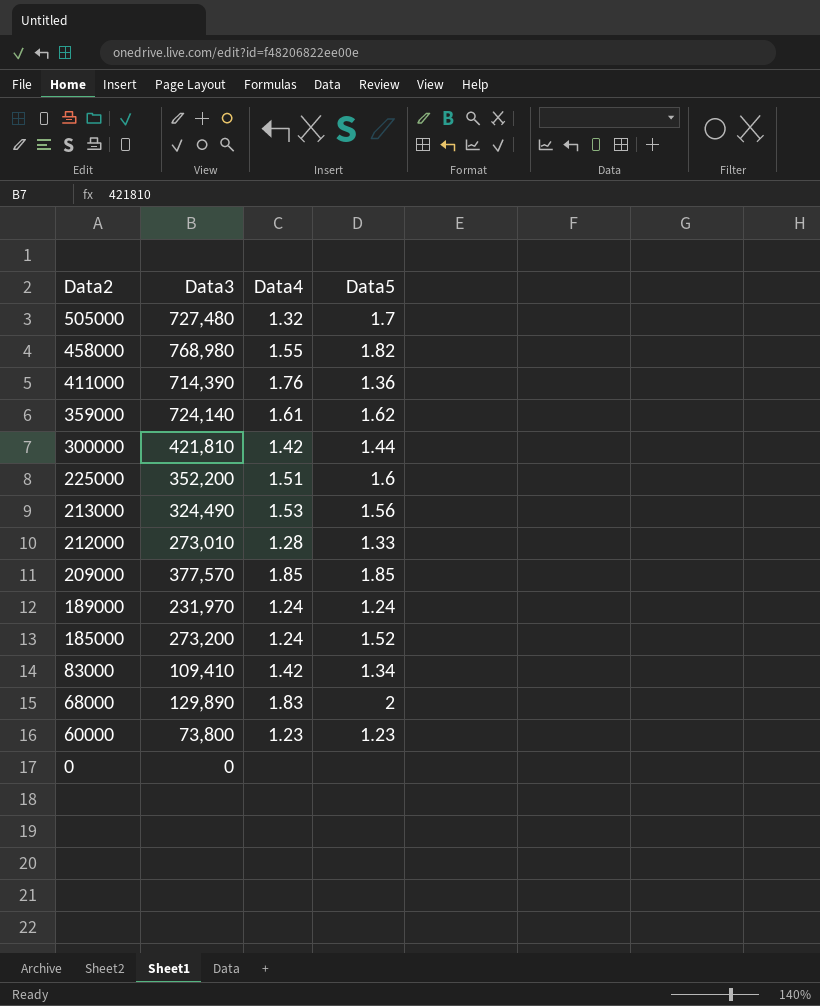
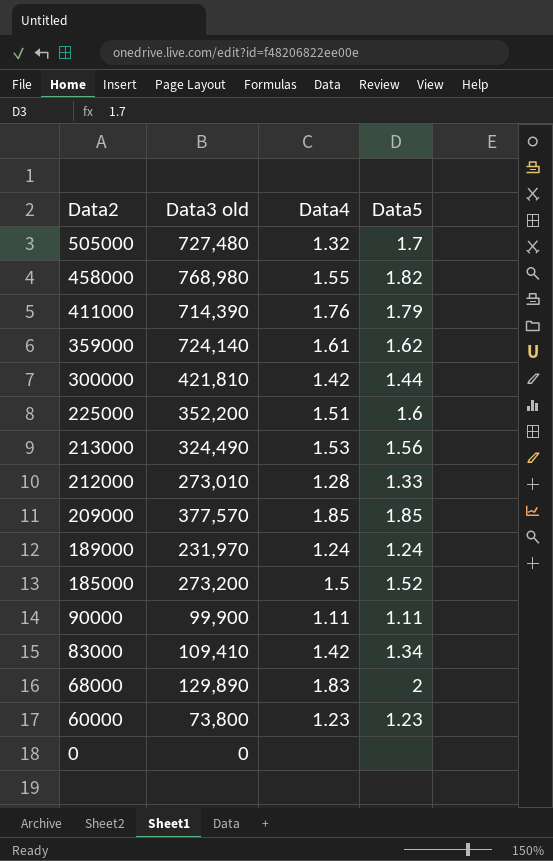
column name: Data3 -> Data3 old
411000 | Data5: 1.36 -> 1.79
185000 | Data4: 1.24 -> 1.5
row 90000: none -> 99,900 | 1.11 | 1.11

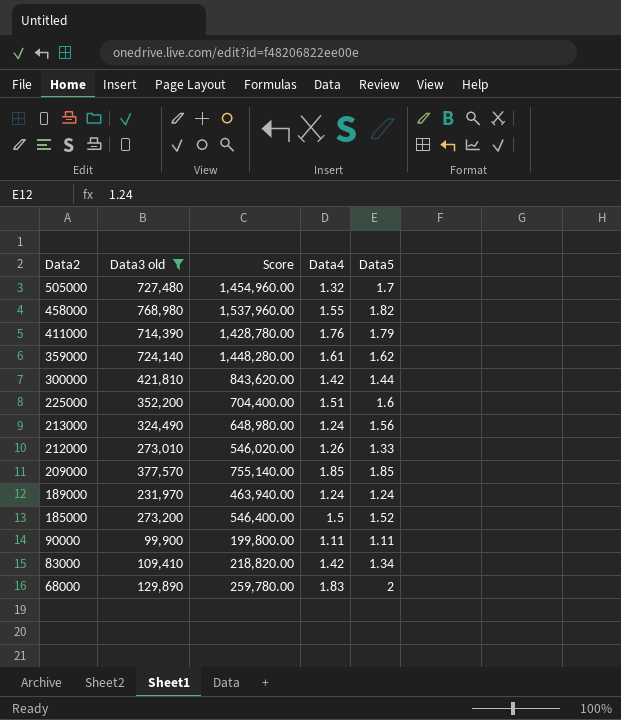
filter: none -> Data3 old >= 99,900
column Score | formula: none -> [Data3 old] * 2
213000 | Data4: 1.53 -> 1.24
212000 | Data4: 1.28 -> 1.26

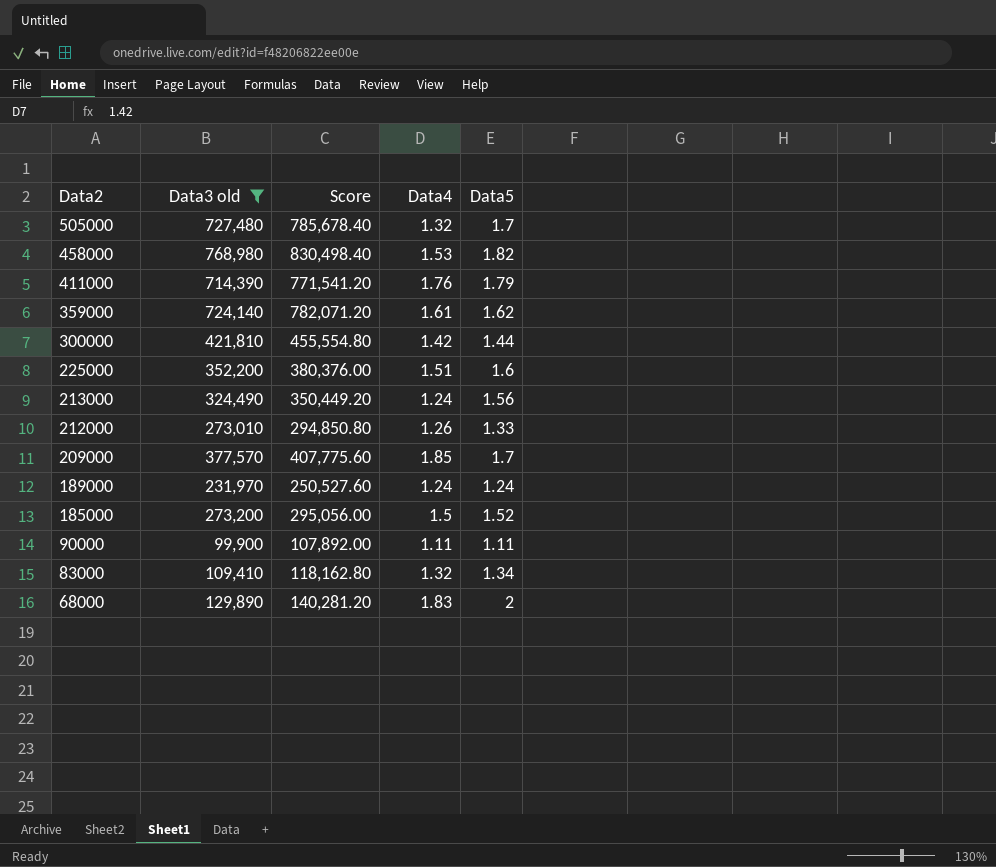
column Score | formula: [Data3 old] * 2 -> [Data3 old] * 1.08
458000 | Data4: 1.55 -> 1.53
209000 | Data5: 1.85 -> 1.7
83000 | Data4: 1.42 -> 1.32

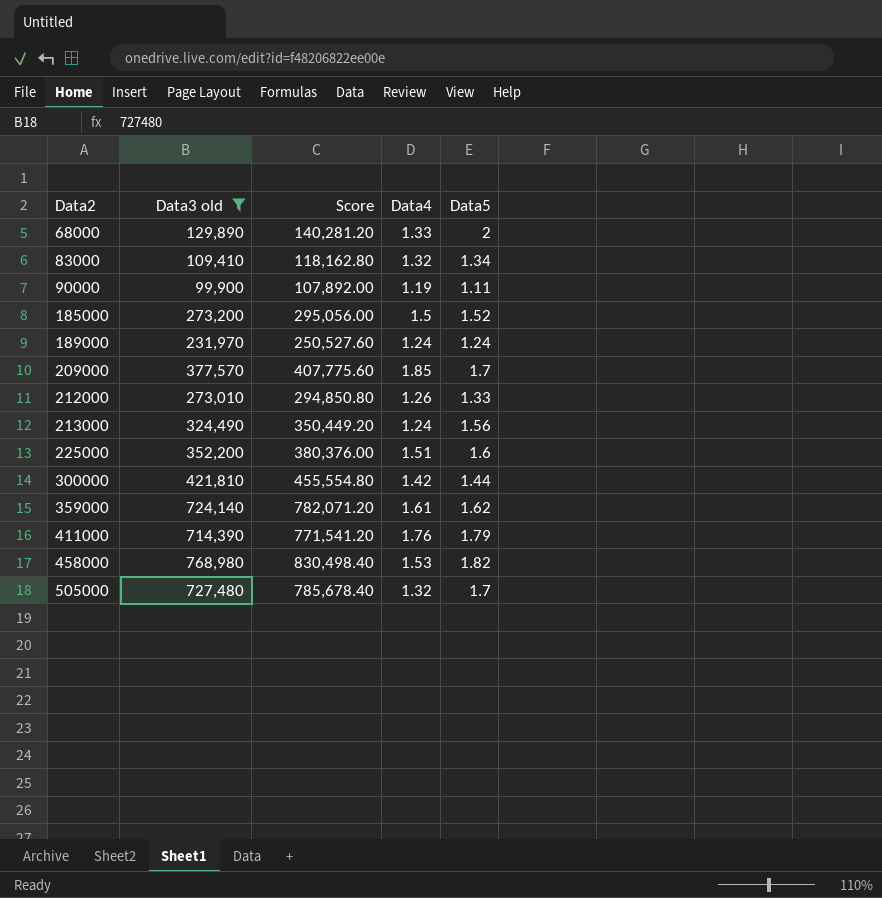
row order: Data2 descending -> Data2 ascending
68000 | Data4: 1.83 -> 1.33
90000 | Data4: 1.11 -> 1.19

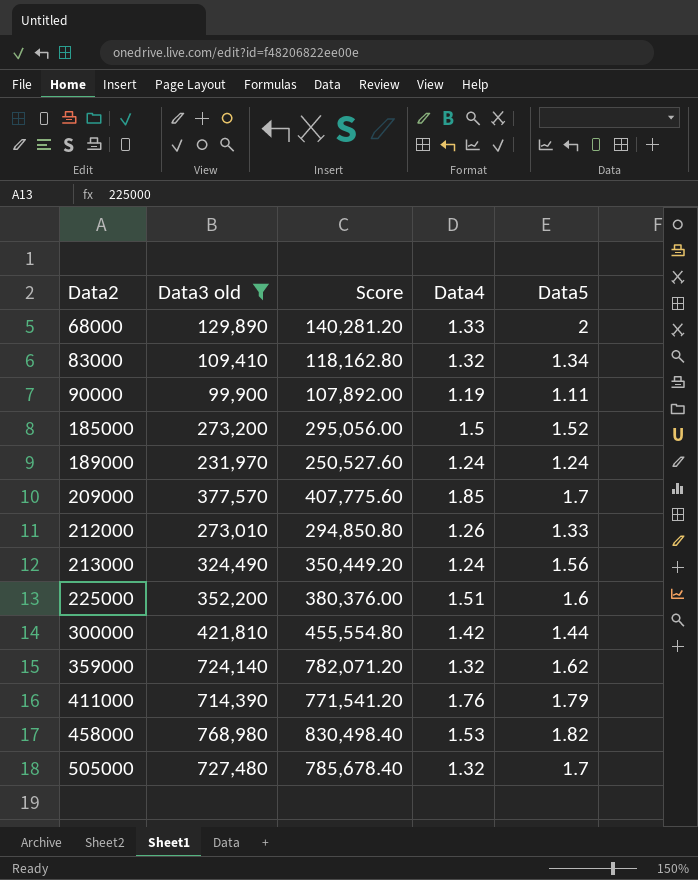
359000 | Data4: 1.61 -> 1.32

